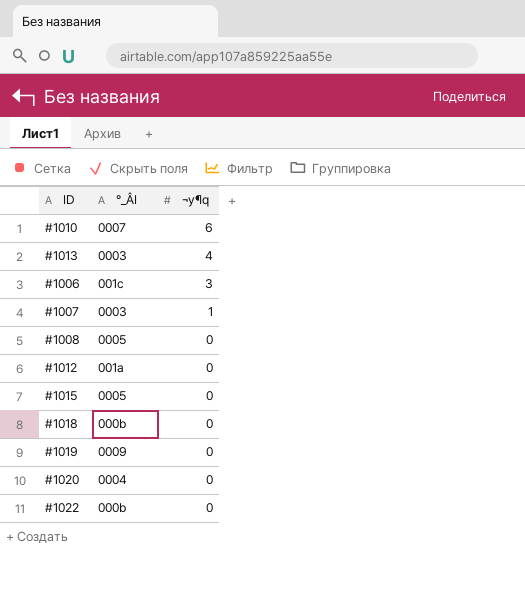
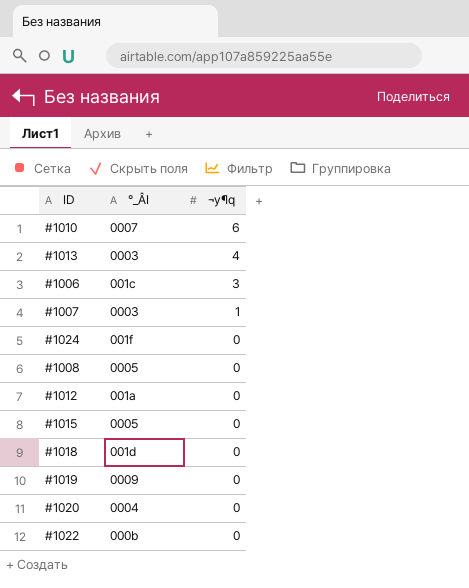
row #1024: none -> 001f | 0
#1018 | °_ÂI: 000b -> 001d

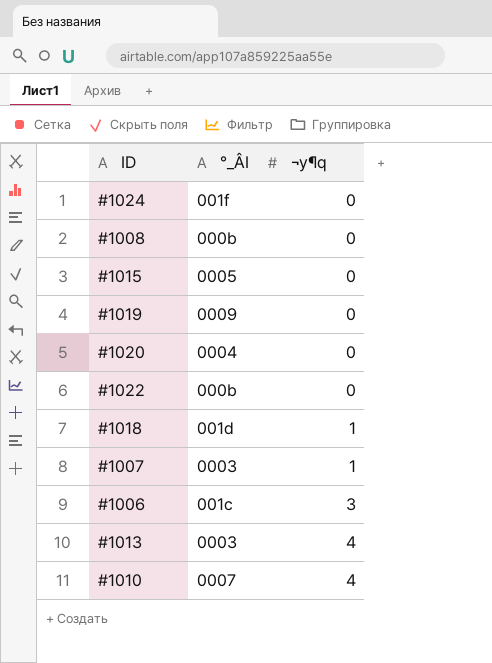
row order: ¬y¶q descending -> ¬y¶q ascending
row #1012: 001a | 0 -> none
#1008 | °_ÂI: 0005 -> 000b
#1018 | ¬y¶q: 0 -> 1
#1010 | ¬y¶q: 6 -> 4

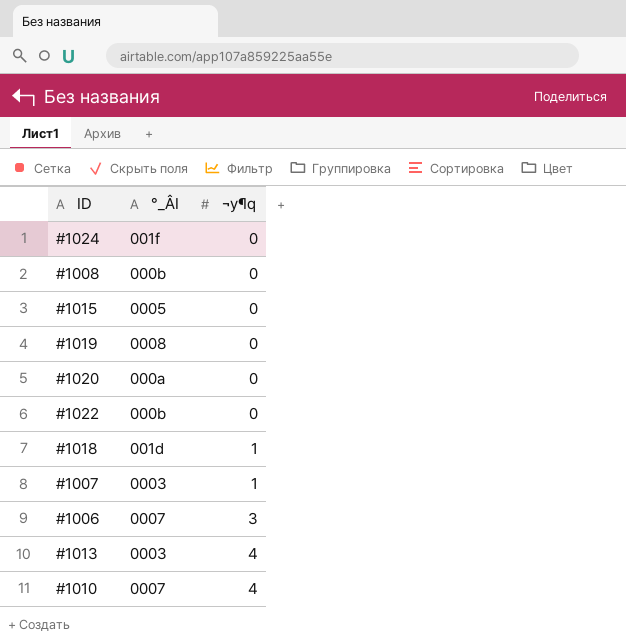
#1019 | °_ÂI: 0009 -> 0008
#1020 | °_ÂI: 0004 -> 000a
#1006 | °_ÂI: 001c -> 0007

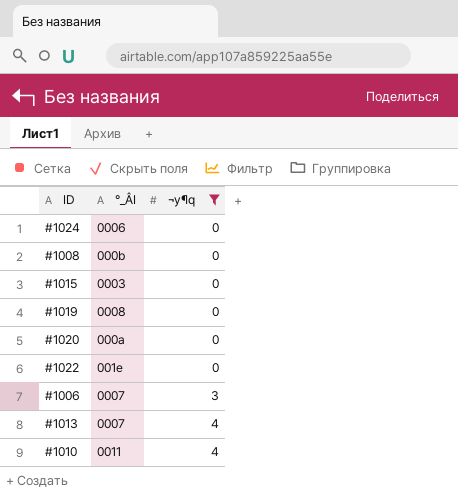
filter: none -> ¬y¶q != 1
#1024 | °_ÂI: 001f -> 0006
#1015 | °_ÂI: 0005 -> 0003
#1022 | °_ÂI: 000b -> 001e
#1013 | °_ÂI: 0003 -> 0007
#1010 | °_ÂI: 0007 -> 0011

